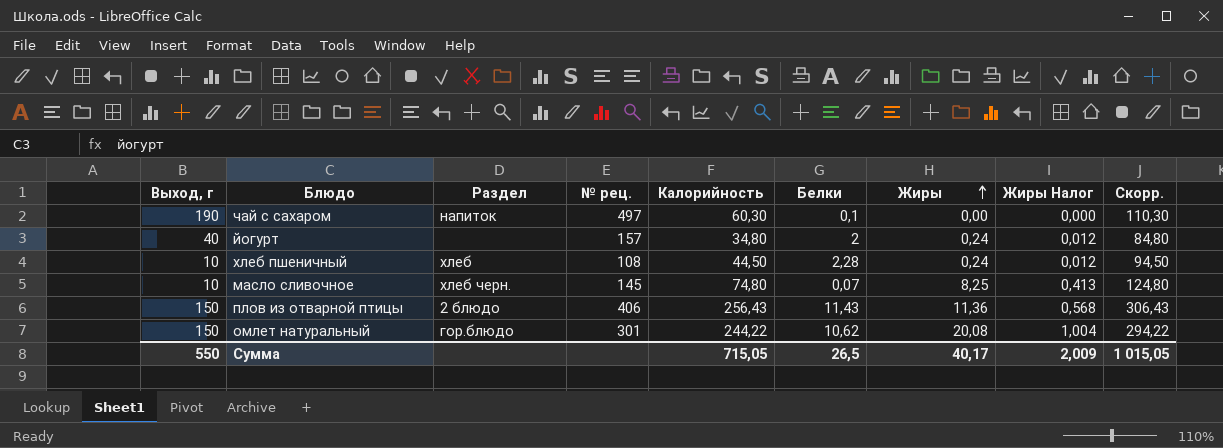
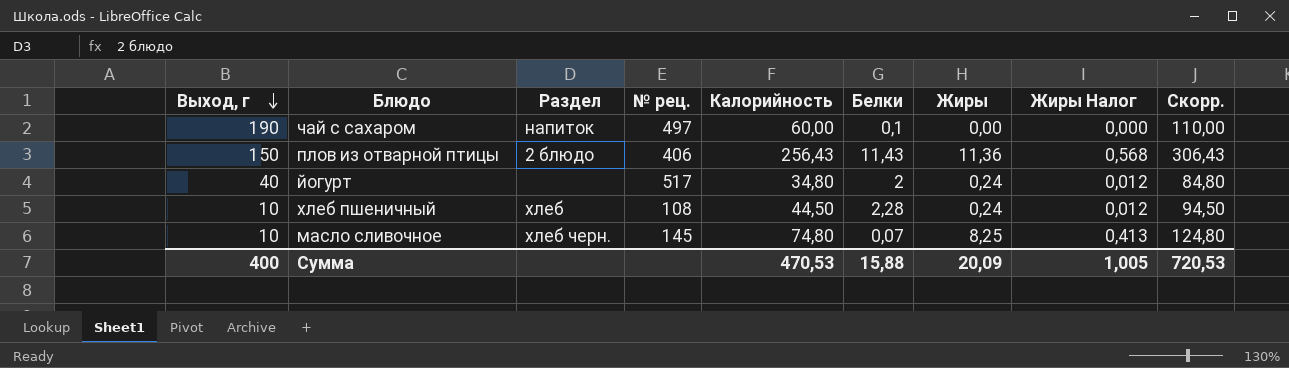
row order: Жиры ascending -> Выход, г descending
row омлет натуральный: 150 | гор.блюдо | 301 | 244,22 | 10,62 | 20,08 | 1,004 | 294,22 -> none
чай с сахаром | Калорийность: 60,30 -> 60,00
чай с сахаром | Скорр.: 110,30 -> 110,00
йогурт | № рец.: 157 -> 517
Сумма | Выход, г: 550 -> 400
Сумма | Калорийность: 715,05 -> 470,53
Сумма | Белки: 26,5 -> 15,88
Сумма | Жиры: 40,17 -> 20,09
Сумма | Жиры Налог: 2,009 -> 1,005
Сумма | Скорр.: 1 015,05 -> 720,53

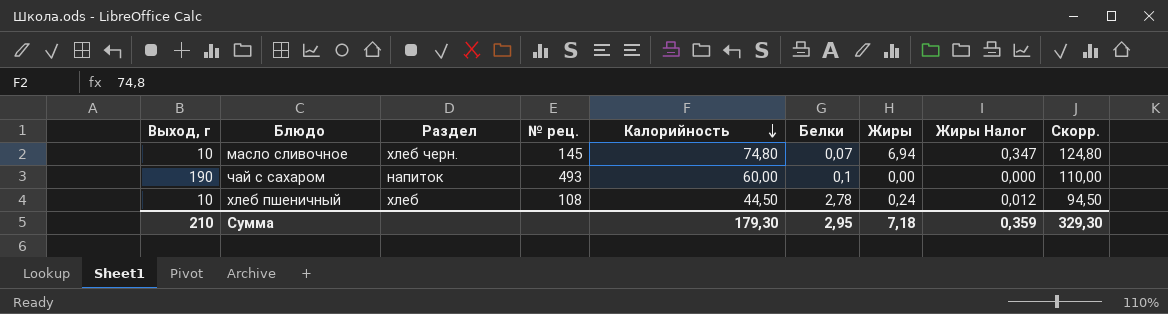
row order: Выход, г descending -> Калорийность descending
row плов из отварной птицы: 150 | 2 блюдо | 406 | 256,43 | 11,43 | 11,36 | 0,568 | 306,43 -> none
row йогурт: 40 | none | 517 | 34,80 | 2 | 0,24 | 0,012 | 84,80 -> none
масло сливочное | Жиры: 8,25 -> 6,94
масло сливочное | Жиры Налог: 0,413 -> 0,347
чай с сахаром | № рец.: 497 -> 493
хлеб пшеничный | Белки: 2,28 -> 2,78
Сумма | Выход, г: 400 -> 210
Сумма | Калорийность: 470,53 -> 179,30
Сумма | Белки: 15,88 -> 2,95
Сумма | Жиры: 20,09 -> 7,18
Сумма | Жиры Налог: 1,005 -> 0,359
Сумма | Скорр.: 720,53 -> 329,30

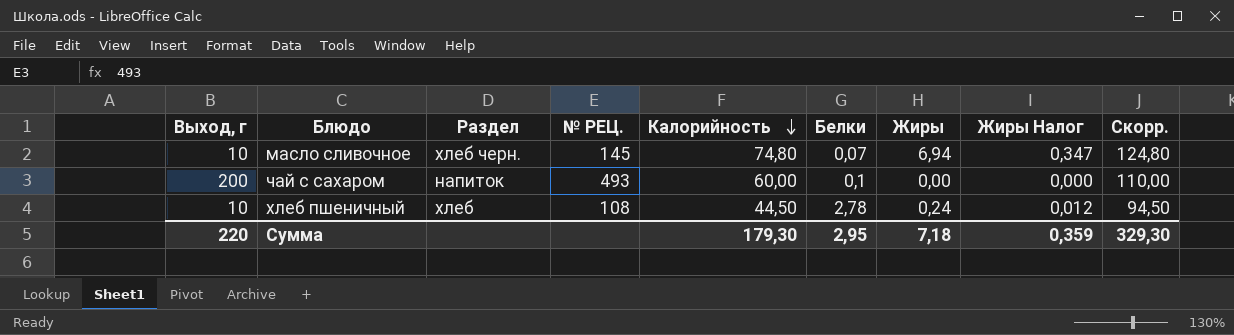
column name: № рец. -> № РЕЦ.
чай с сахаром | Выход, г: 190 -> 200
Сумма | Выход, г: 210 -> 220

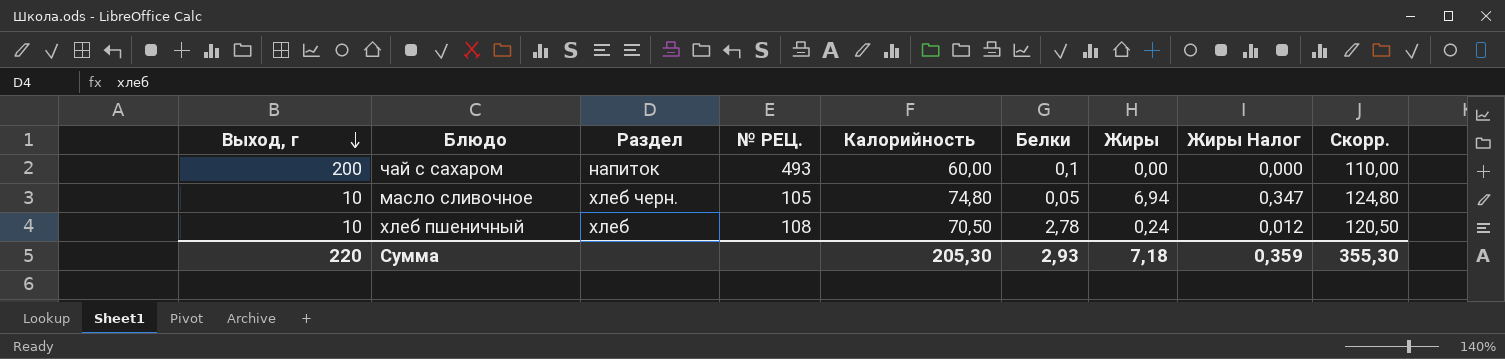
row order: Калорийность descending -> Выход, г descending
масло сливочное | № РЕЦ.: 145 -> 105
масло сливочное | Белки: 0,07 -> 0,05
хлеб пшеничный | Калорийность: 44,50 -> 70,50
хлеб пшеничный | Скорр.: 94,50 -> 120,50
Сумма | Калорийность: 179,30 -> 205,30
Сумма | Белки: 2,95 -> 2,93
Сумма | Скорр.: 329,30 -> 355,30

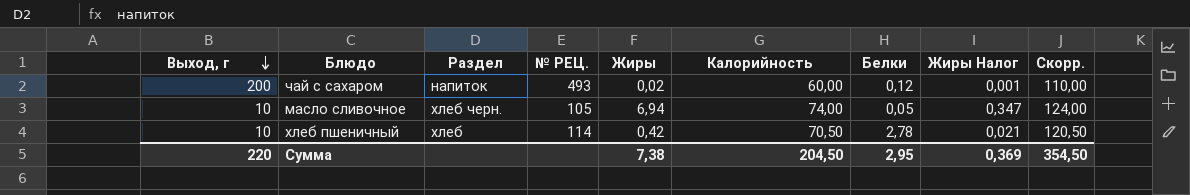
column Жиры | position: 7 -> 5
чай с сахаром | Жиры: 0,00 -> 0,02
чай с сахаром | Белки: 0,1 -> 0,12
чай с сахаром | Жиры Налог: 0,000 -> 0,001
масло сливочное | Калорийность: 74,80 -> 74,00
масло сливочное | Скорр.: 124,80 -> 124,00
хлеб пшеничный | № РЕЦ.: 108 -> 114
хлеб пшеничный | Жиры: 0,24 -> 0,42
хлеб пшеничный | Жиры Налог: 0,012 -> 0,021
Сумма | Жиры: 7,18 -> 7,38
Сумма | Калорийность: 205,30 -> 204,50
Сумма | Белки: 2,93 -> 2,95
Сумма | Жиры Налог: 0,359 -> 0,369
Сумма | Скорр.: 355,30 -> 354,50

